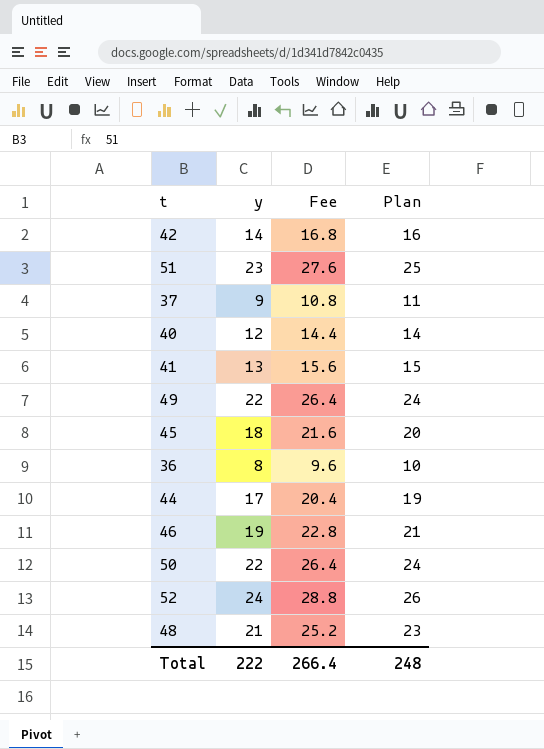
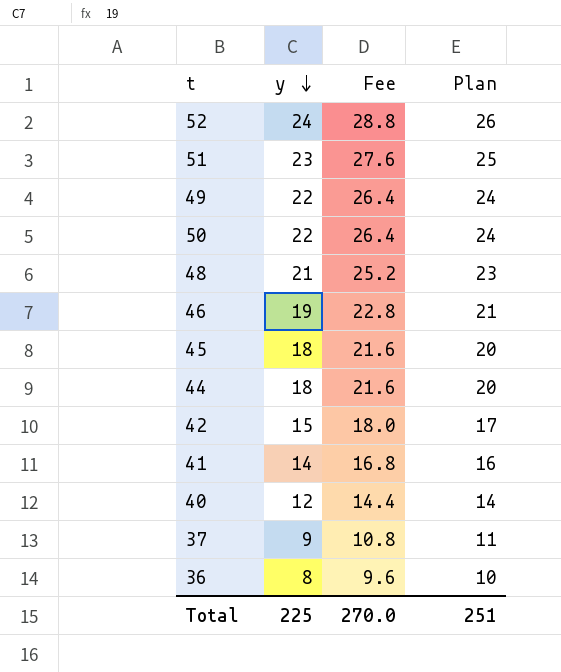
row order: none -> y descending
44 | y: 17 -> 18
44 | Fee: 20.4 -> 21.6
44 | Plan: 19 -> 20
42 | y: 14 -> 15
42 | Fee: 16.8 -> 18.0
42 | Plan: 16 -> 17
41 | y: 13 -> 14
41 | Fee: 15.6 -> 16.8
41 | Plan: 15 -> 16
Total | y: 222 -> 225
Total | Fee: 266.4 -> 270.0
Total | Plan: 248 -> 251

